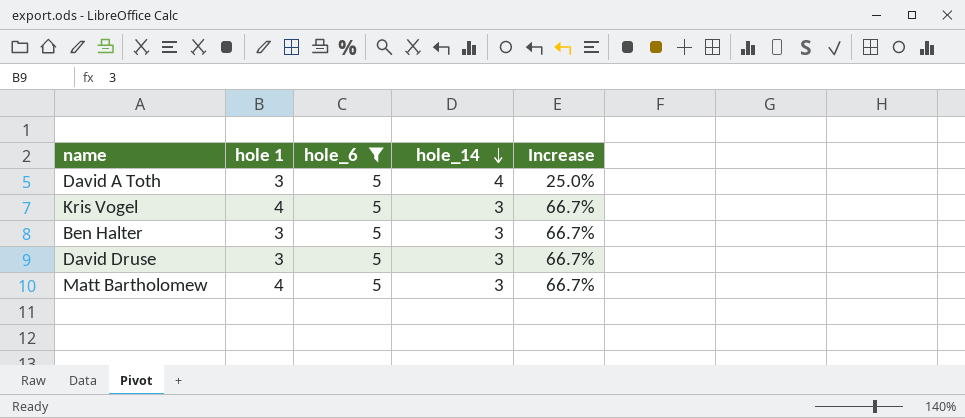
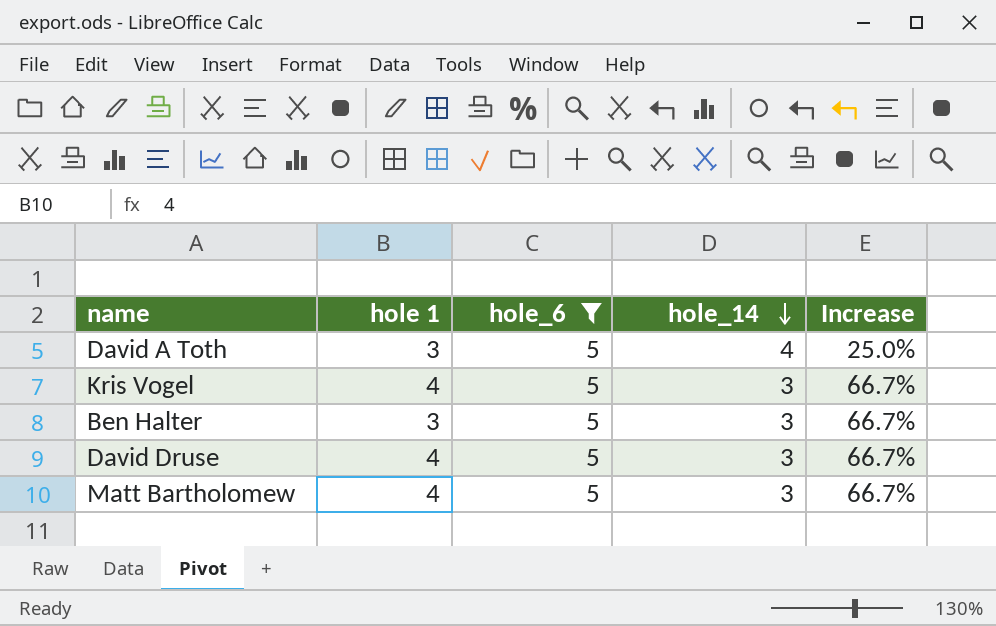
David Druse | hole 1: 3 -> 4

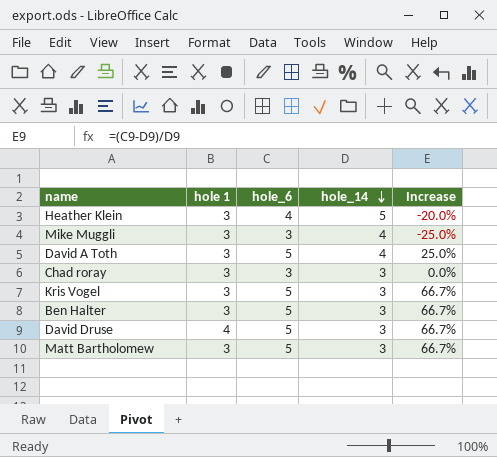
filter: hole_6 = 5 -> none
Kris Vogel | hole 1: 4 -> 3
Matt Bartholomew | hole 1: 4 -> 3

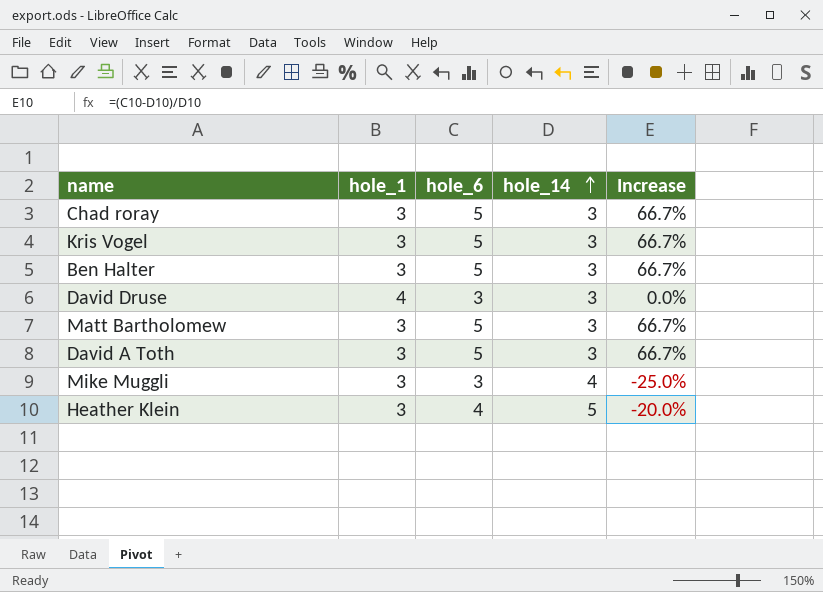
row order: hole_14 descending -> hole_14 ascending
column name: hole 1 -> hole_1
Chad roray | hole_6: 3 -> 5
Chad roray | Increase: 0.0% -> 66.7%
David Druse | hole_6: 5 -> 3
David Druse | Increase: 66.7% -> 0.0%
David A Toth | hole_14: 4 -> 3
David A Toth | Increase: 25.0% -> 66.7%

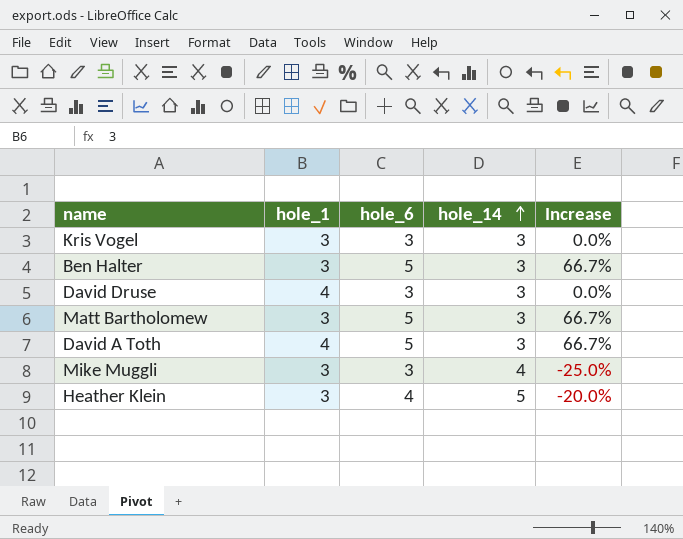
row Chad roray: 3 | 5 | 3 | 66.7% -> none
Kris Vogel | hole_6: 5 -> 3
Kris Vogel | Increase: 66.7% -> 0.0%
David A Toth | hole_1: 3 -> 4

